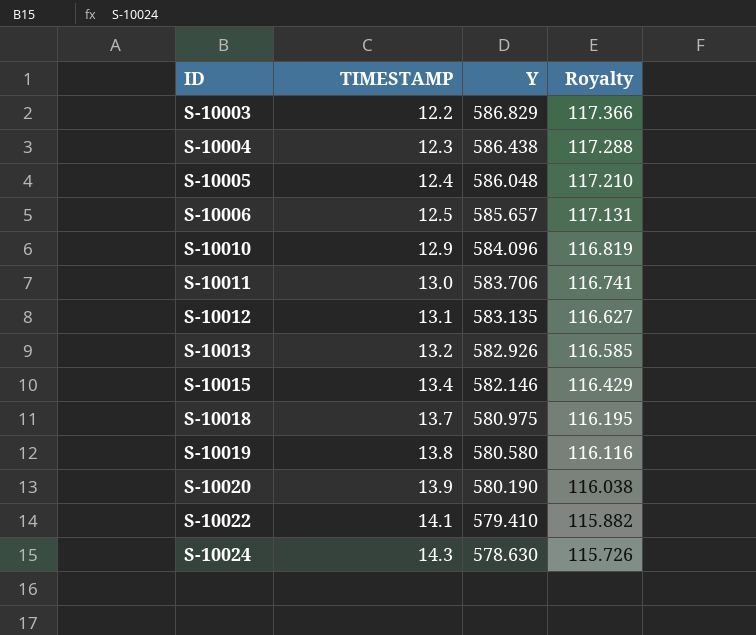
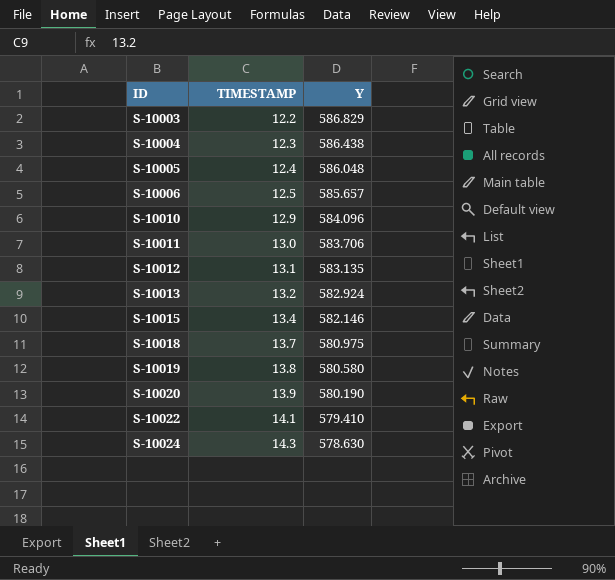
column Royalty | formula: [Y] * 0.2 -> none
S-10013 | Y: 582.926 -> 582.924

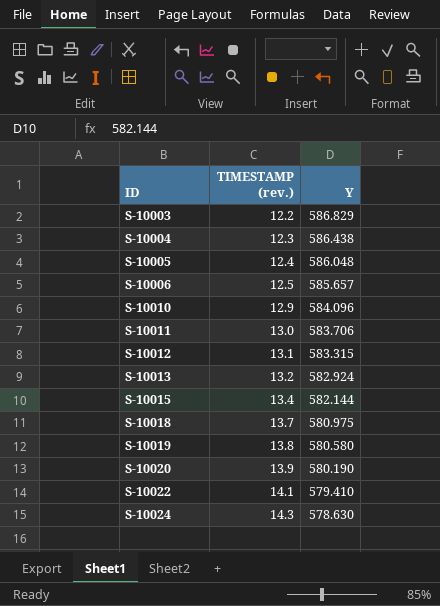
column name: TIMESTAMP -> TIMESTAMP (rev.)
S-10012 | Y: 583.135 -> 583.315
S-10015 | Y: 582.146 -> 582.144

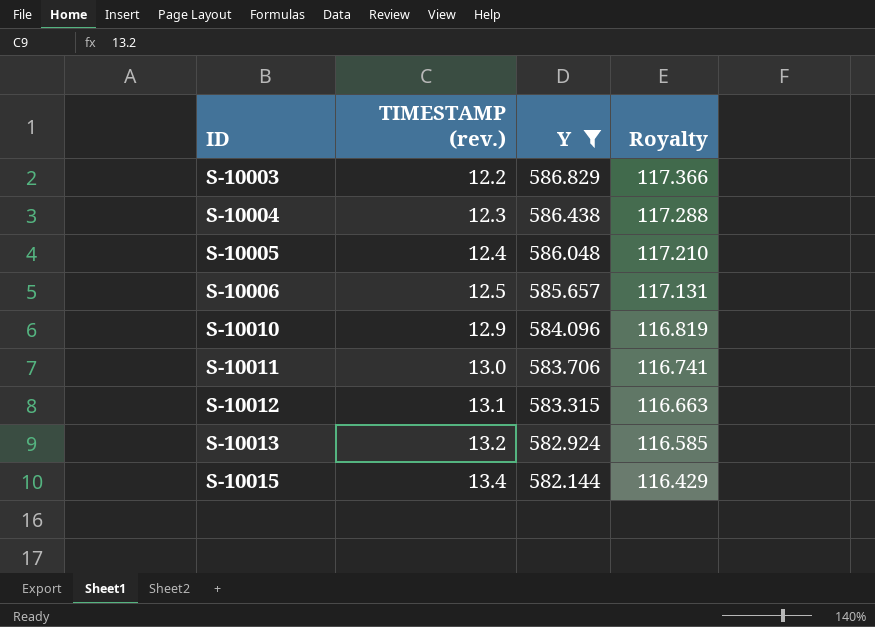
filter: none -> Y >= 582.144
column Royalty | formula: none -> [Y] * 0.2

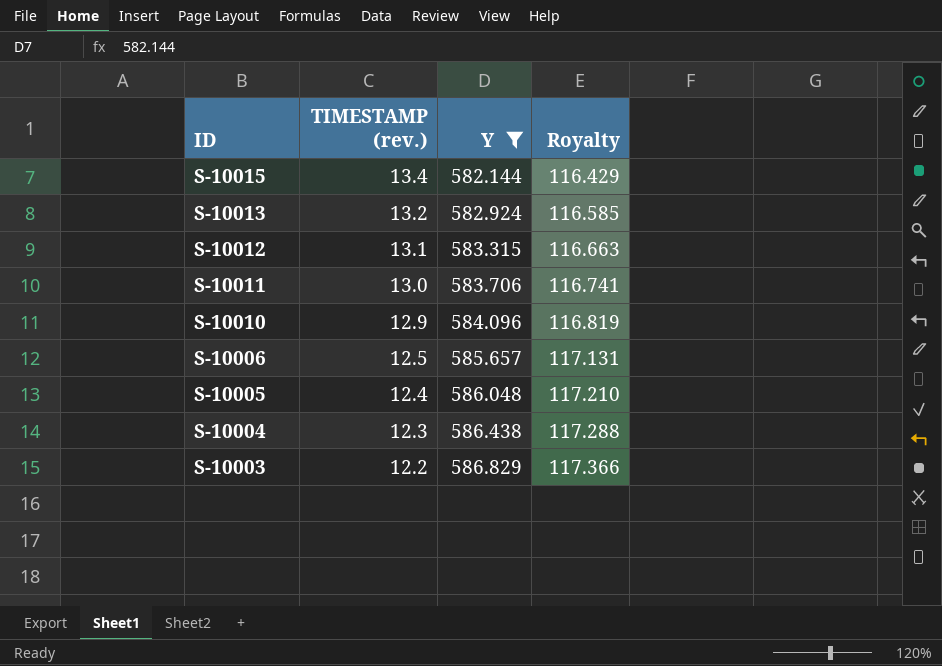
row order: ID ascending -> ID descending

